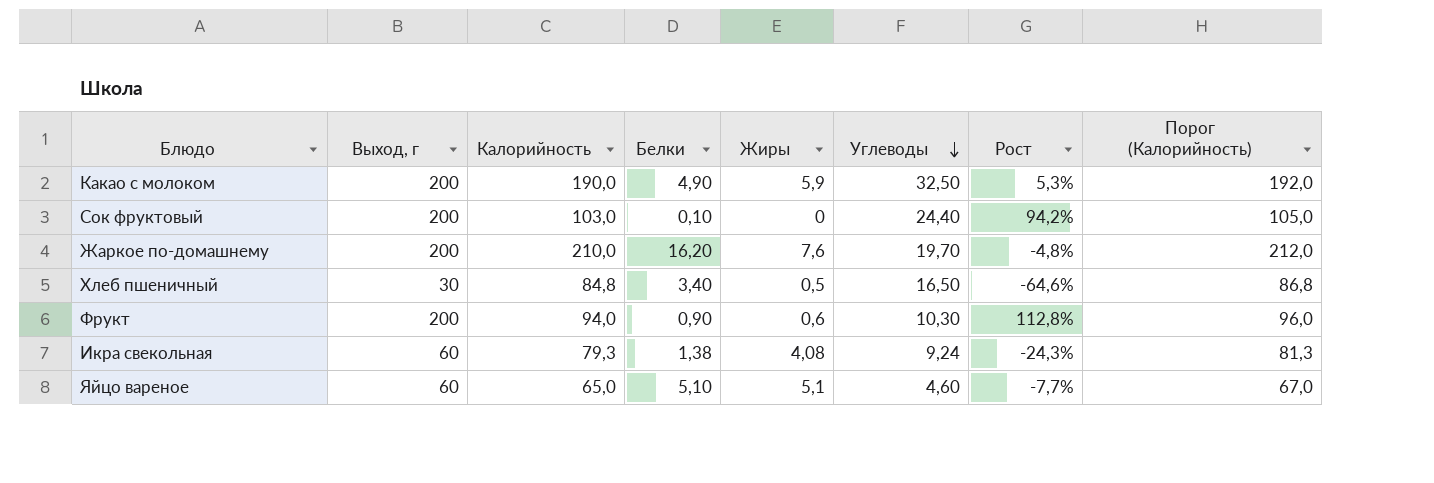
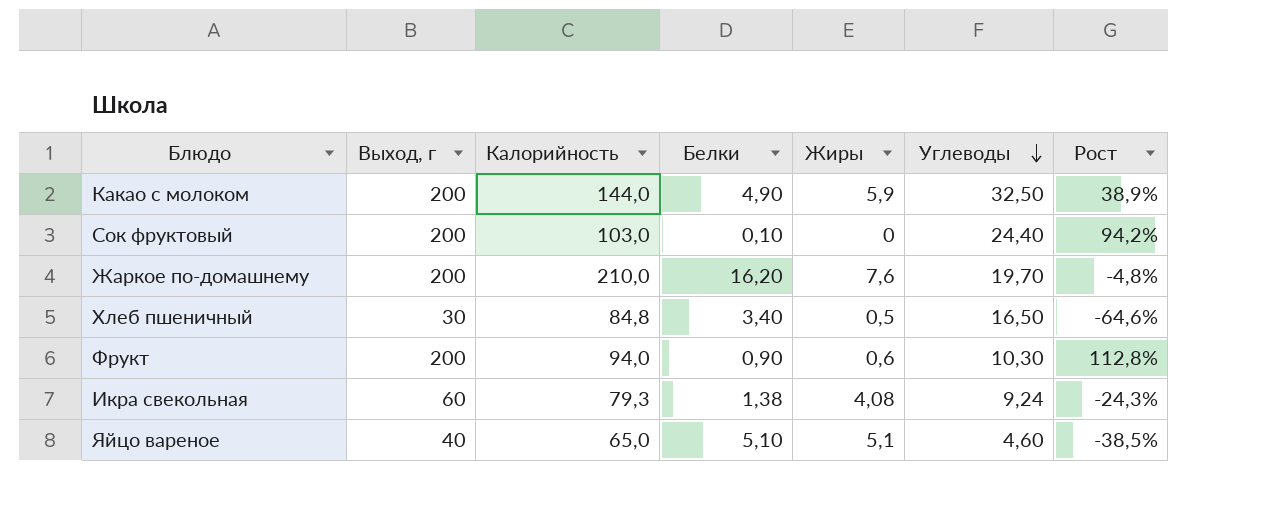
column Порог (Калорийность) | formula: [Калорийность] + 2 -> none
Какао с молоком | Калорийность: 190,0 -> 144,0
Какао с молоком | Рост: 5,3% -> 38,9%
Яйцо вареное | Выход, г: 60 -> 40
Яйцо вареное | Рост: -7,7% -> -38,5%

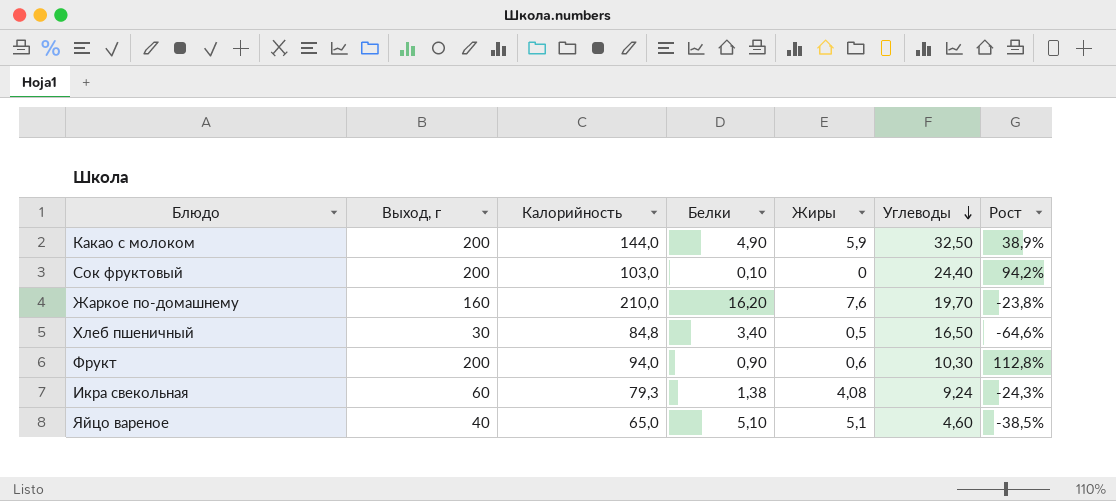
Жаркое по-домашнему | Выход, г: 200 -> 160
Жаркое по-домашнему | Рост: -4,8% -> -23,8%

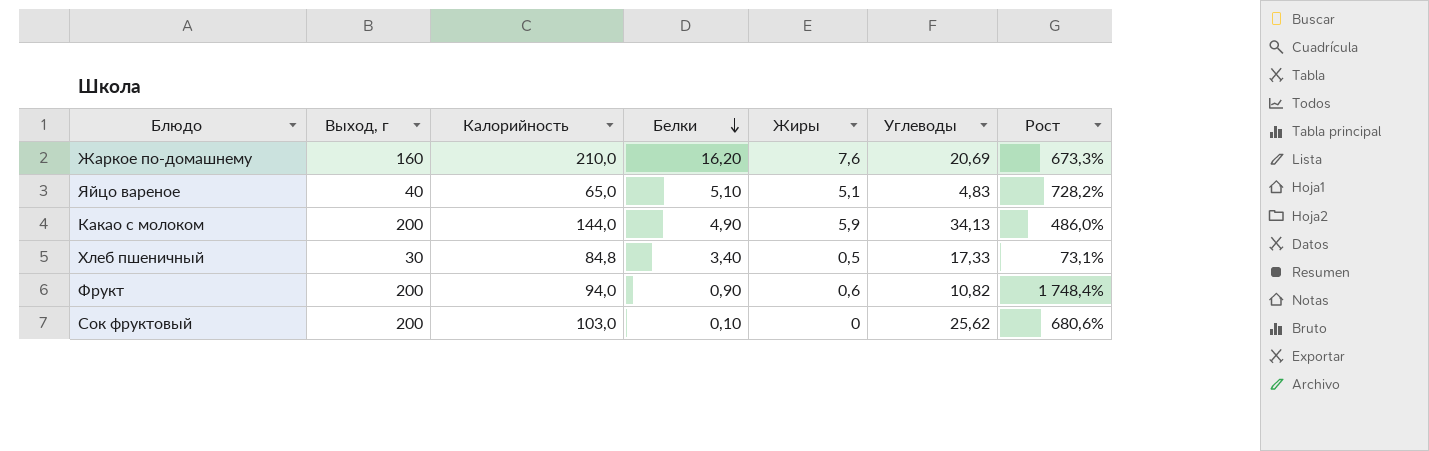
row order: Углеводы descending -> Белки descending
column Рост | formula: ([Выход, г] - [Калорийность]) / [Калорийность] -> ([Выход, г] - [Углеводы]) / [Углеводы]
row Икра свекольная: 60 | 79,3 | 1,38 | 4,08 | 9,24 | -24,3% -> none
Жаркое по-домашнему | Углеводы: 19,70 -> 20,69
Яйцо вареное | Углеводы: 4,60 -> 4,83
Какао с молоком | Углеводы: 32,50 -> 34,13
Хлеб пшеничный | Углеводы: 16,50 -> 17,33
Фрукт | Углеводы: 10,30 -> 10,82
Сок фруктовый | Углеводы: 24,40 -> 25,62

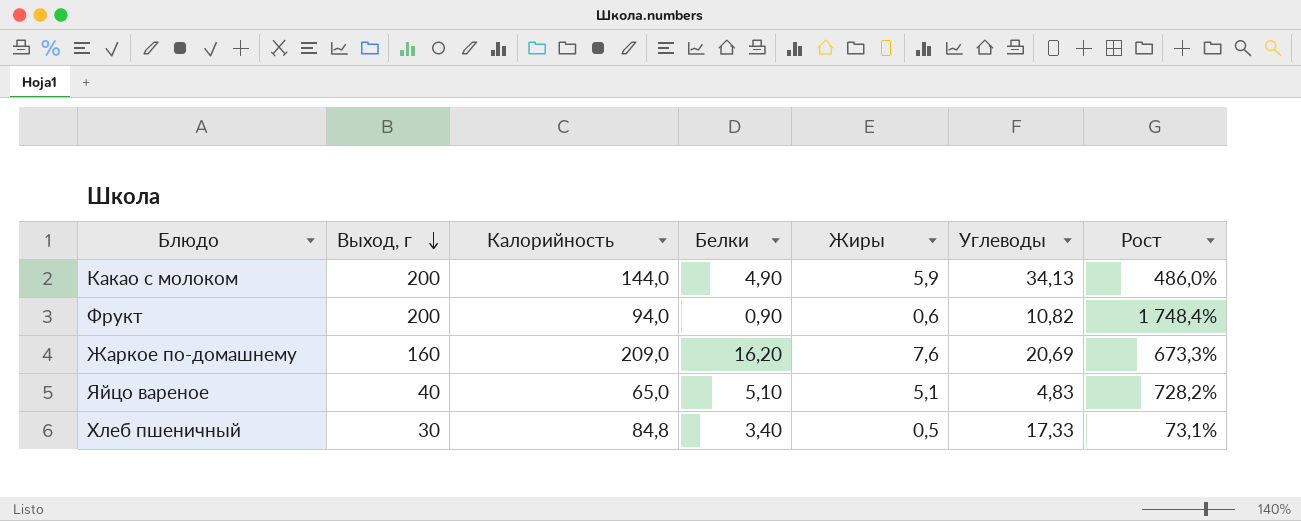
row order: Белки descending -> Выход, г descending
row Сок фруктовый: 200 | 103,0 | 0,10 | 0 | 25,62 | 680,6% -> none
Жаркое по-домашнему | Калорийность: 210,0 -> 209,0

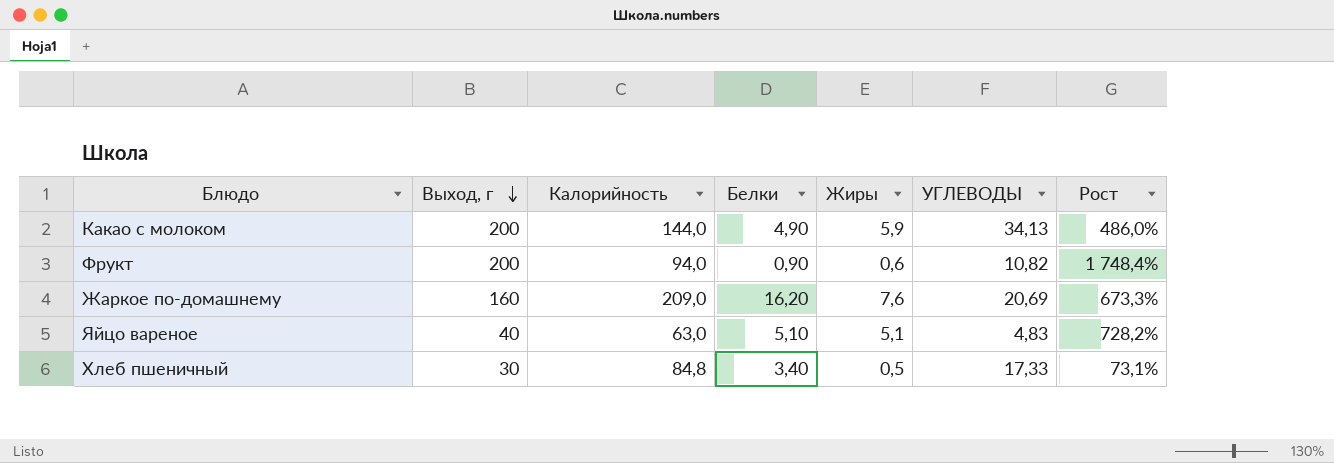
column name: Углеводы -> УГЛЕВОДЫ
Яйцо вареное | Калорийность: 65,0 -> 63,0

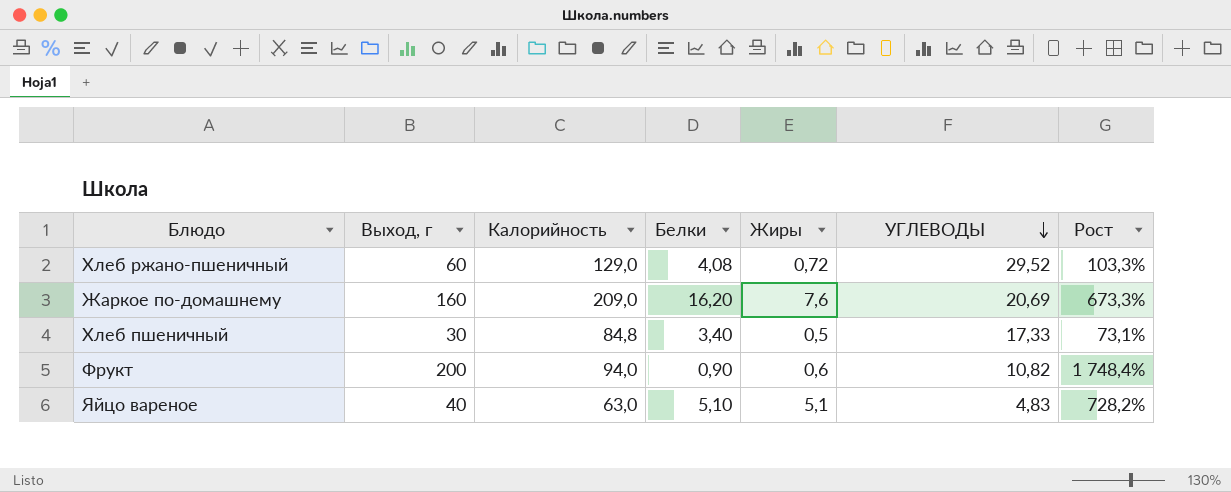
row order: Выход, г descending -> УГЛЕВОДЫ descending
row Какао с молоком: 200 | 144,0 | 4,90 | 5,9 | 34,13 | 486,0% -> none
row Хлеб ржано-пшеничный: none -> 60 | 129,0 | 4,08 | 0,72 | 29,52 | 103,3%

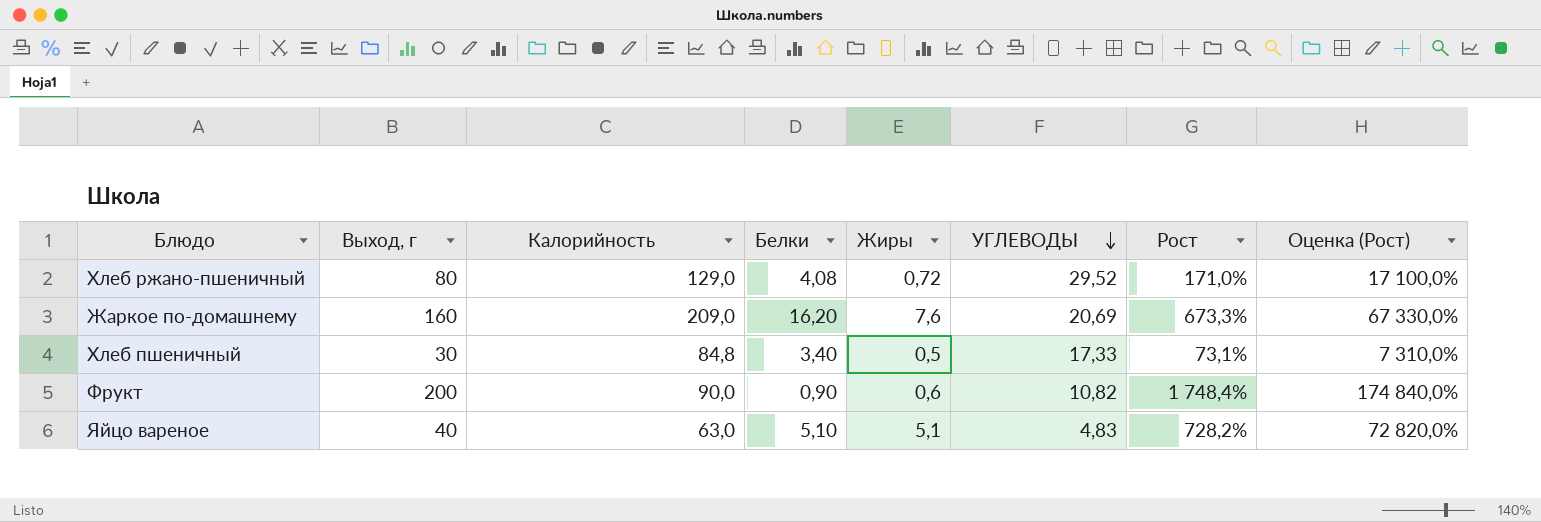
column Оценка (Рост) | formula: none -> [Рост] * 100
Хлеб ржано-пшеничный | Выход, г: 60 -> 80
Хлеб ржано-пшеничный | Рост: 103,3% -> 171,0%
Фрукт | Калорийность: 94,0 -> 90,0

